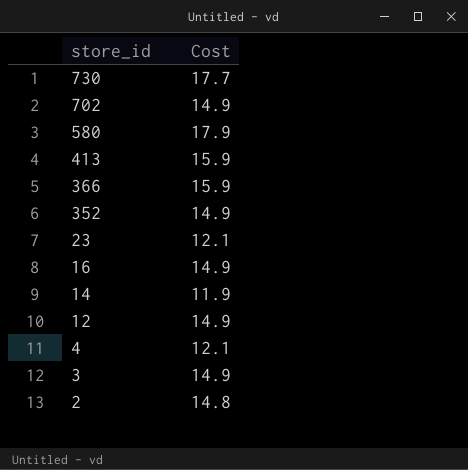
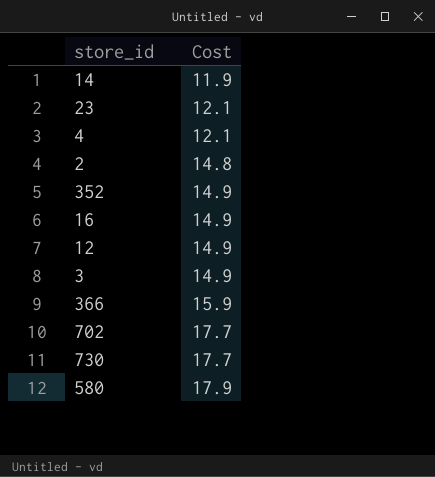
row order: store_id descending -> Cost ascending
row 413: 15.9 -> none
702 | Cost: 14.9 -> 17.7

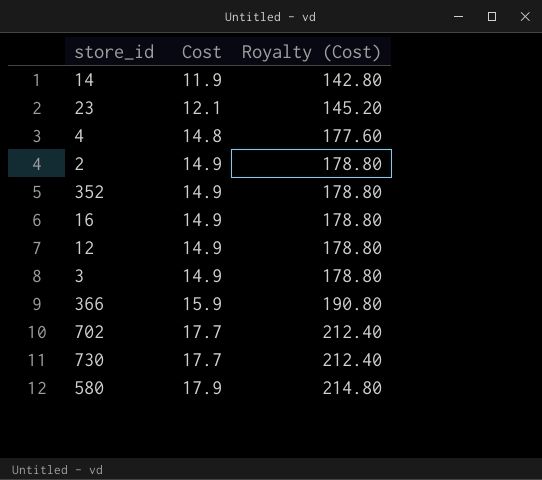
column Royalty (Cost) | formula: none -> [Cost] * 12
4 | Cost: 12.1 -> 14.8
2 | Cost: 14.8 -> 14.9

